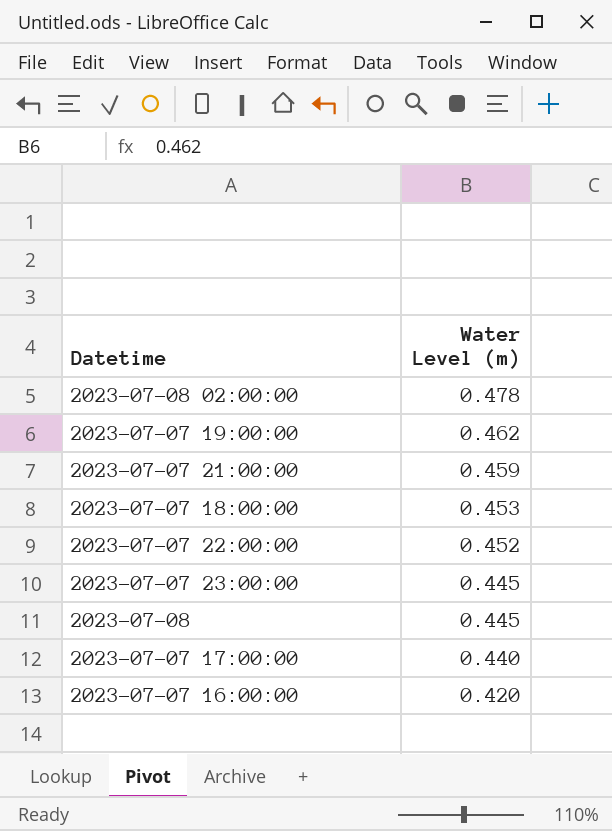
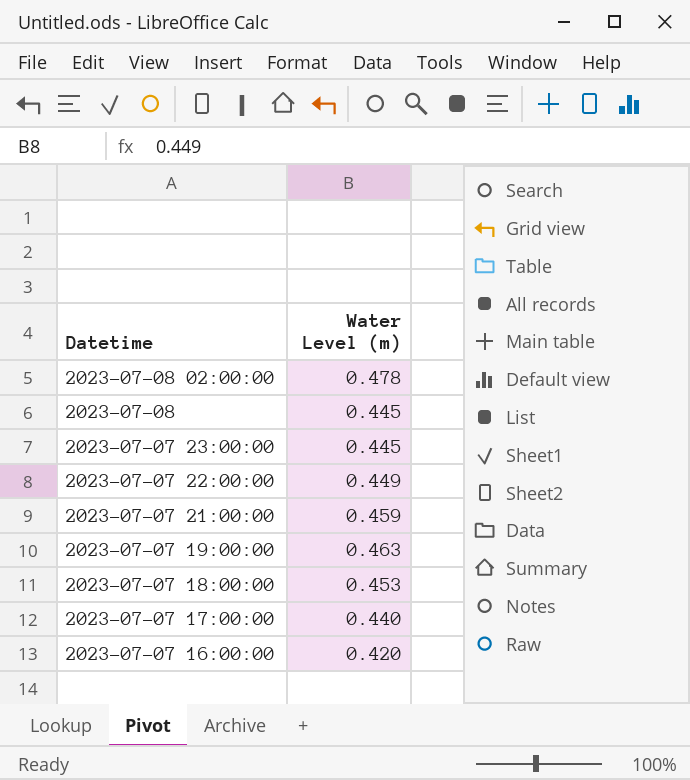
row order: Water Level (m) descending -> Datetime descending
2023-07-07 22:00:00 | Water Level (m): 0.452 -> 0.449
2023-07-07 19:00:00 | Water Level (m): 0.462 -> 0.463

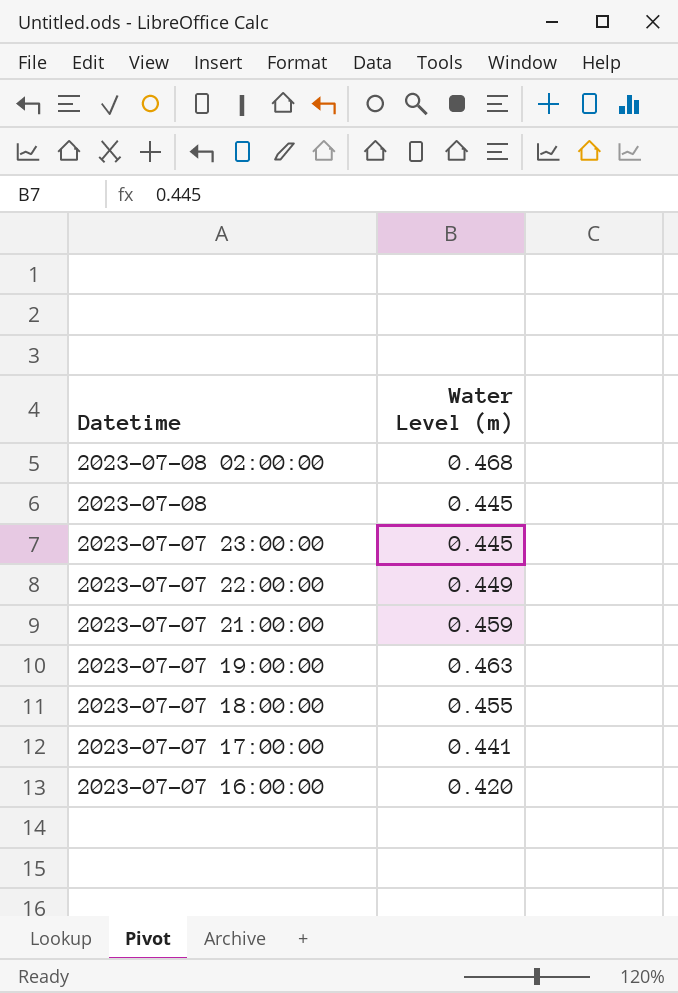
2023-07-08 02:00:00 | Water Level (m): 0.478 -> 0.468
2023-07-07 18:00:00 | Water Level (m): 0.453 -> 0.455
2023-07-07 17:00:00 | Water Level (m): 0.440 -> 0.441

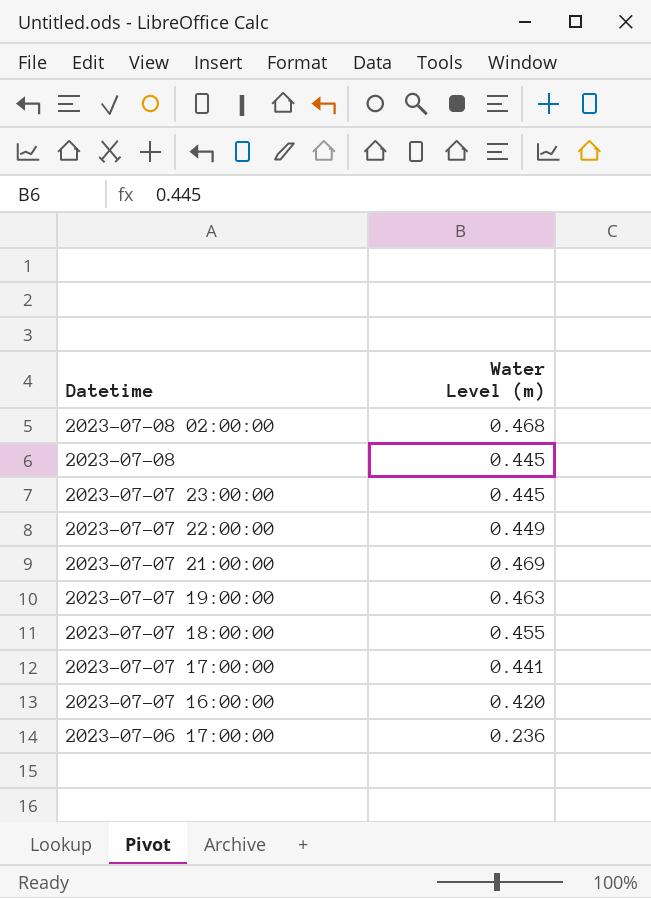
2023-07-07 21:00:00 | Water Level (m): 0.459 -> 0.469
row 2023-07-06 17:00:00: none -> 0.236

